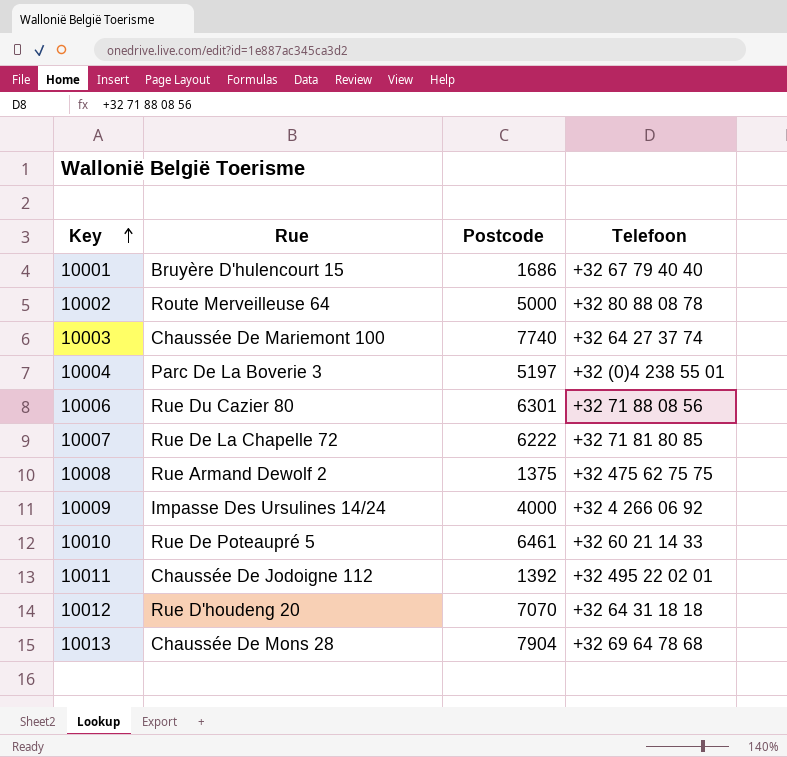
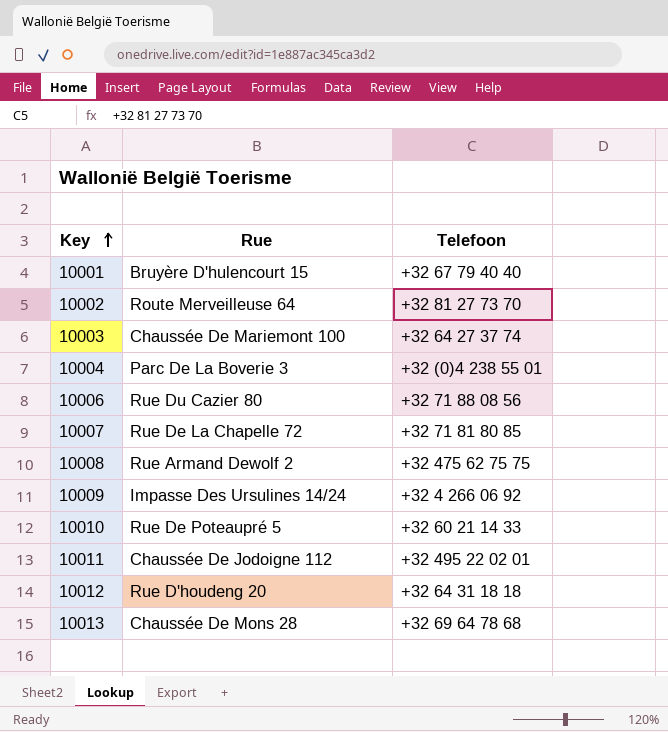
column Postcode | position: 3 -> none
10002 | Telefoon: +32 80 88 08 78 -> +32 81 27 73 70

